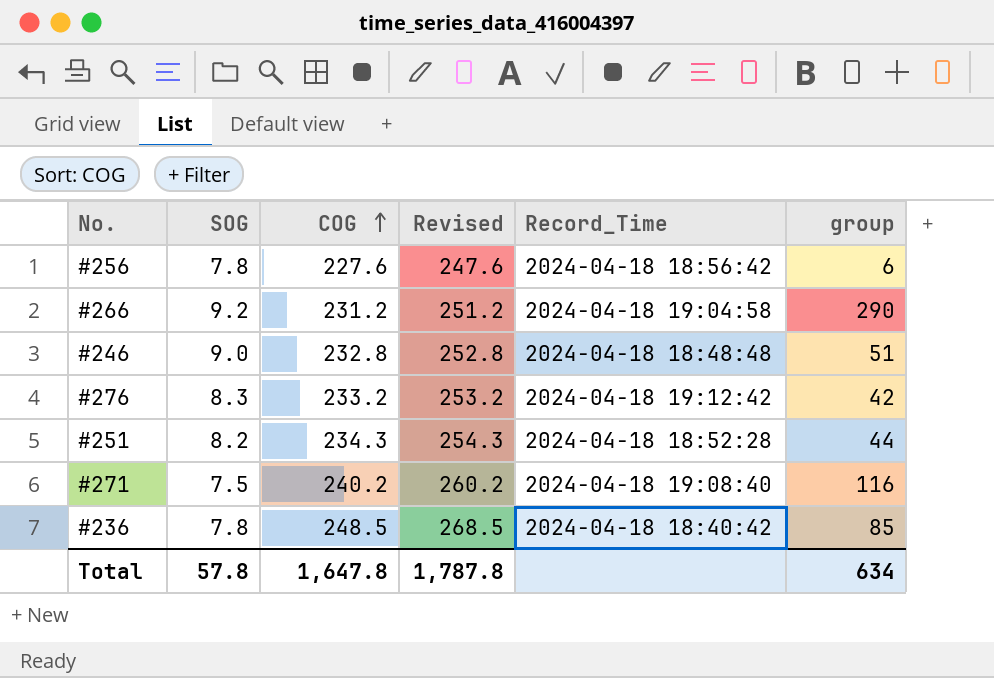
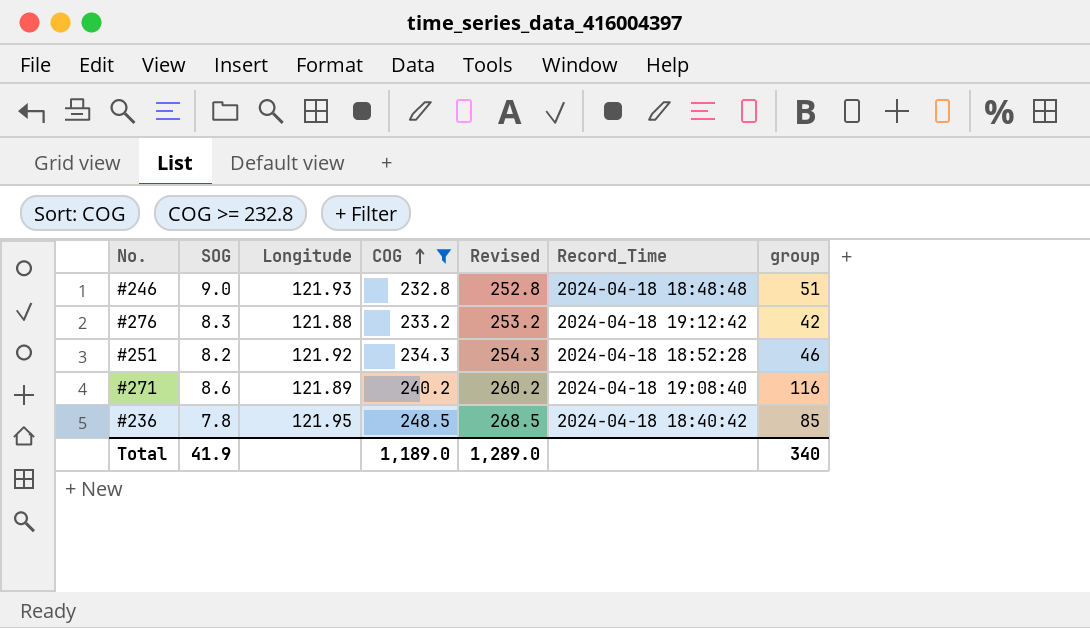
filter: none -> COG >= 232.8
column Longitude | position: none -> 3
#251 | group: 44 -> 46
#271 | SOG: 7.5 -> 8.6
Total | SOG: 57.8 -> 41.9
Total | COG: 1,647.8 -> 1,189.0
Total | Revised: 1,787.8 -> 1,289.0
Total | group: 634 -> 340

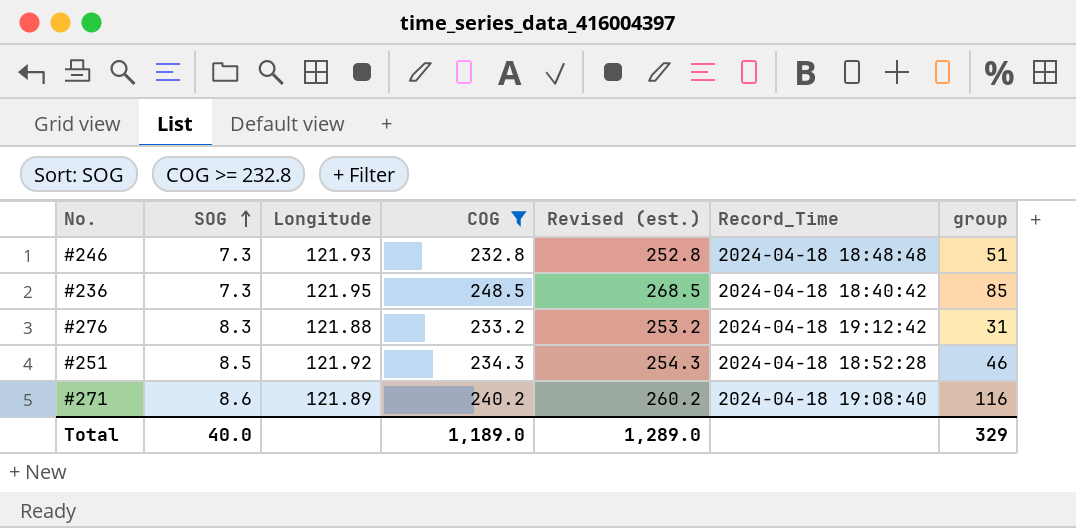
row order: COG ascending -> SOG ascending
column name: Revised -> Revised (est.)
#246 | SOG: 9.0 -> 7.3
#236 | SOG: 7.8 -> 7.3
#276 | group: 42 -> 31
#251 | SOG: 8.2 -> 8.5
Total | SOG: 41.9 -> 40.0
Total | group: 340 -> 329

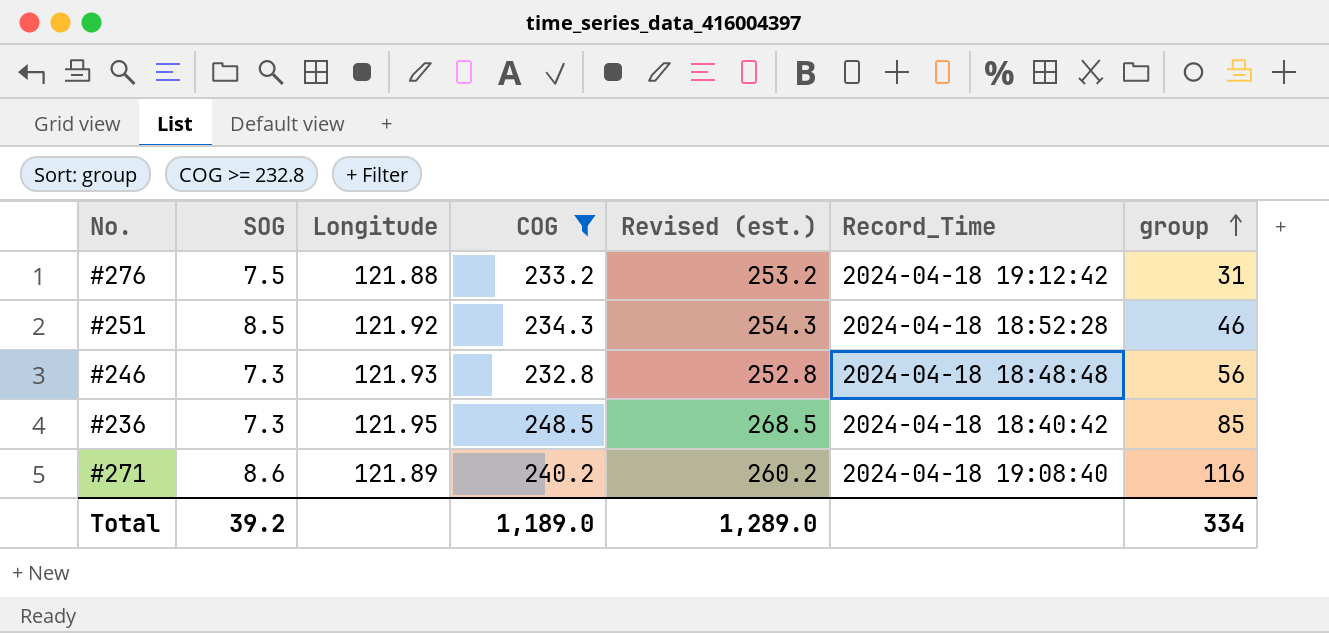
row order: SOG ascending -> group ascending
#276 | SOG: 8.3 -> 7.5
#246 | group: 51 -> 56
Total | SOG: 40.0 -> 39.2
Total | group: 329 -> 334

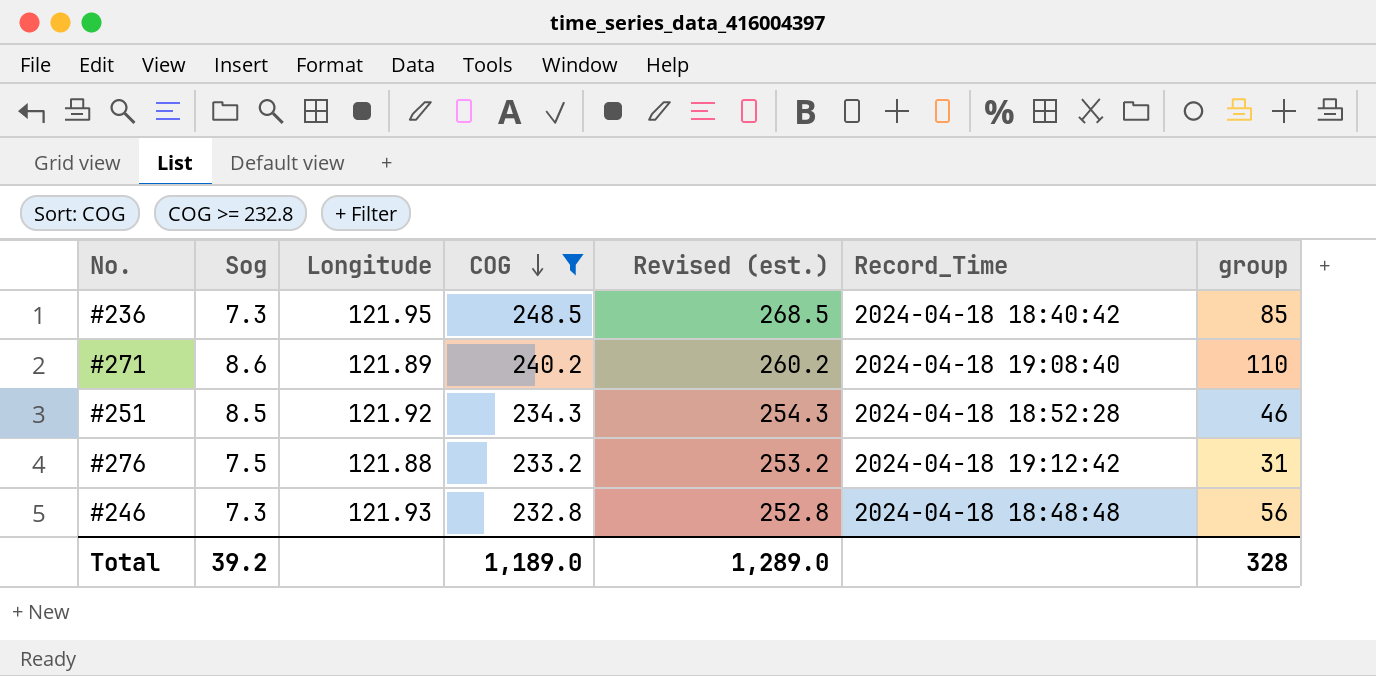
row order: group ascending -> COG descending
column name: SOG -> Sog
#271 | group: 116 -> 110
Total | group: 334 -> 328

